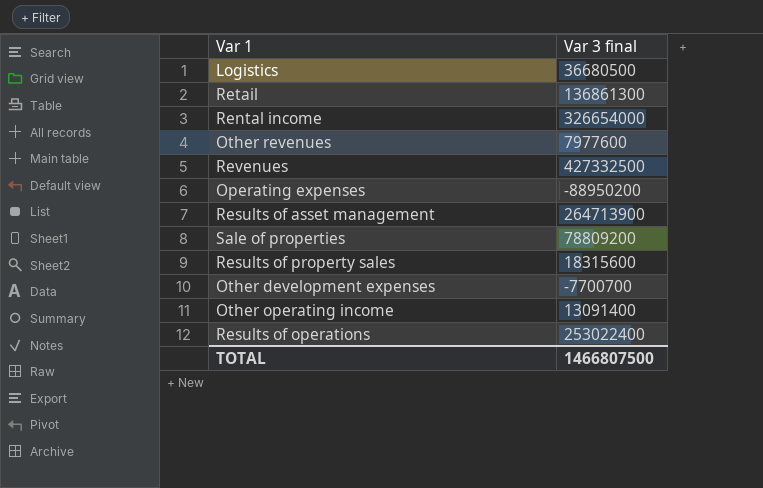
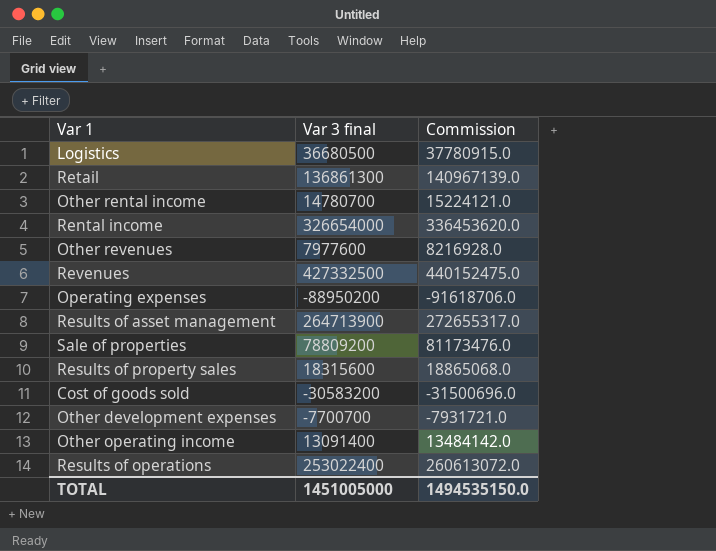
column Commission | formula: none -> [Var 3 final] * 1.03
row Other rental income: none -> 14780700 | 15224121.0
row Cost of goods sold: none -> -30583200 | -31500696.0
TOTAL | Var 3 final: 1466807500 -> 1451005000

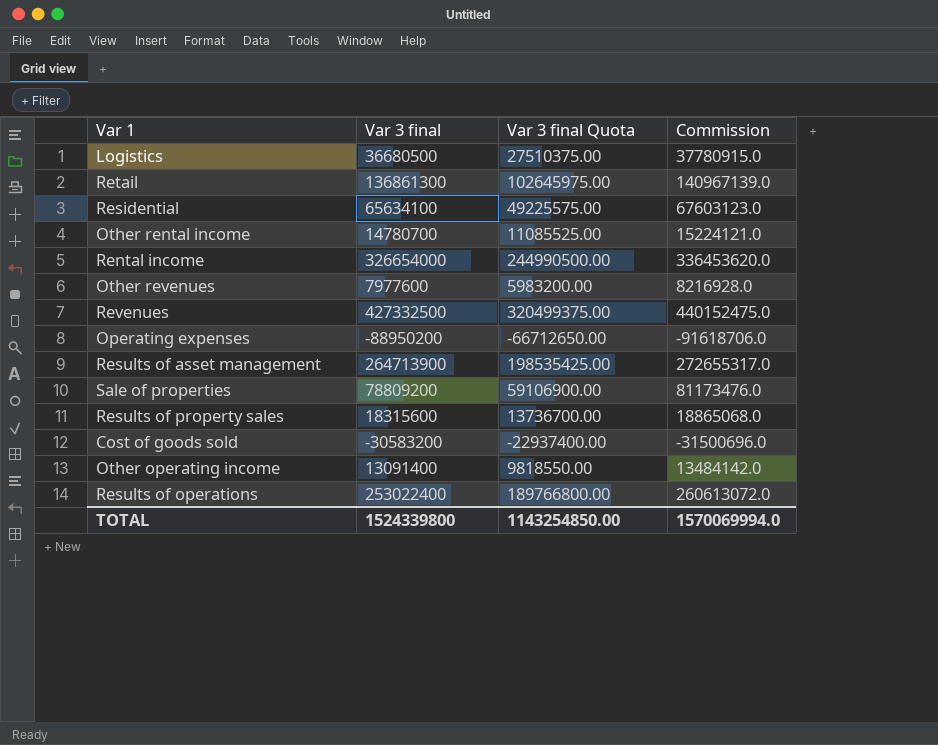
column Var 3 final Quota | formula: none -> [Var 3 final] * 0.75
row Other development expenses: -7700700 | -7931721.0 -> none
row Residential: none -> 65634100 | 49225575.00 | 67603123.0
TOTAL | Var 3 final: 1451005000 -> 1524339800
TOTAL | Commission: 1494535150.0 -> 1570069994.0

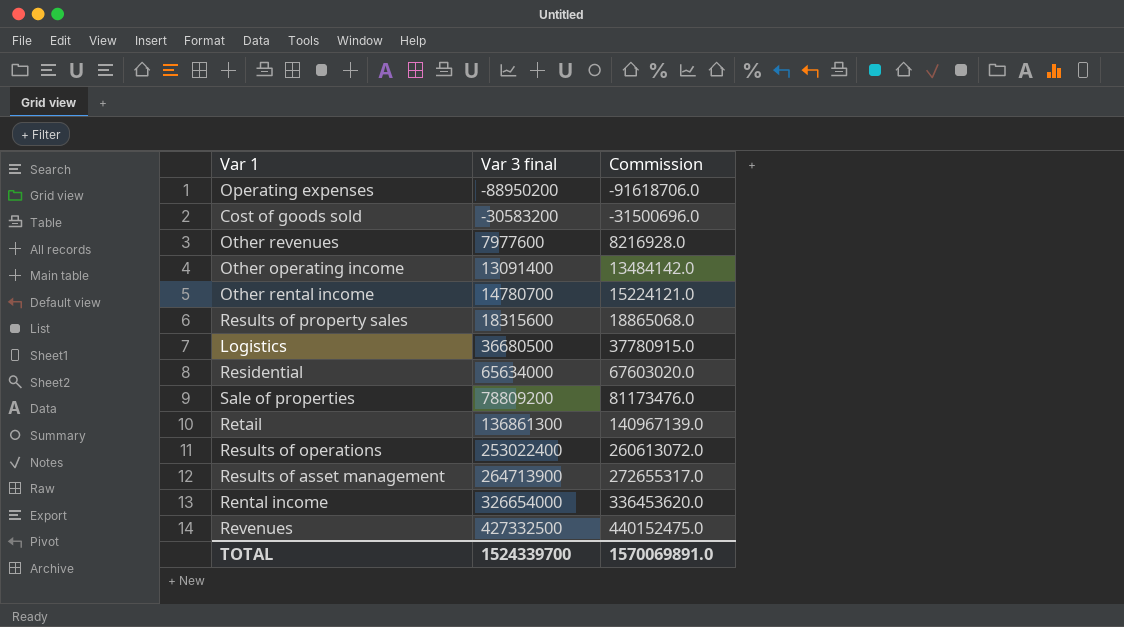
row order: none -> Var 3 final ascending
column Var 3 final Quota | formula: [Var 3 final] * 0.75 -> none
Residential | Var 3 final: 65634100 -> 65634000
Residential | Commission: 67603123.0 -> 67603020.0
TOTAL | Var 3 final: 1524339800 -> 1524339700
TOTAL | Commission: 1570069994.0 -> 1570069891.0

